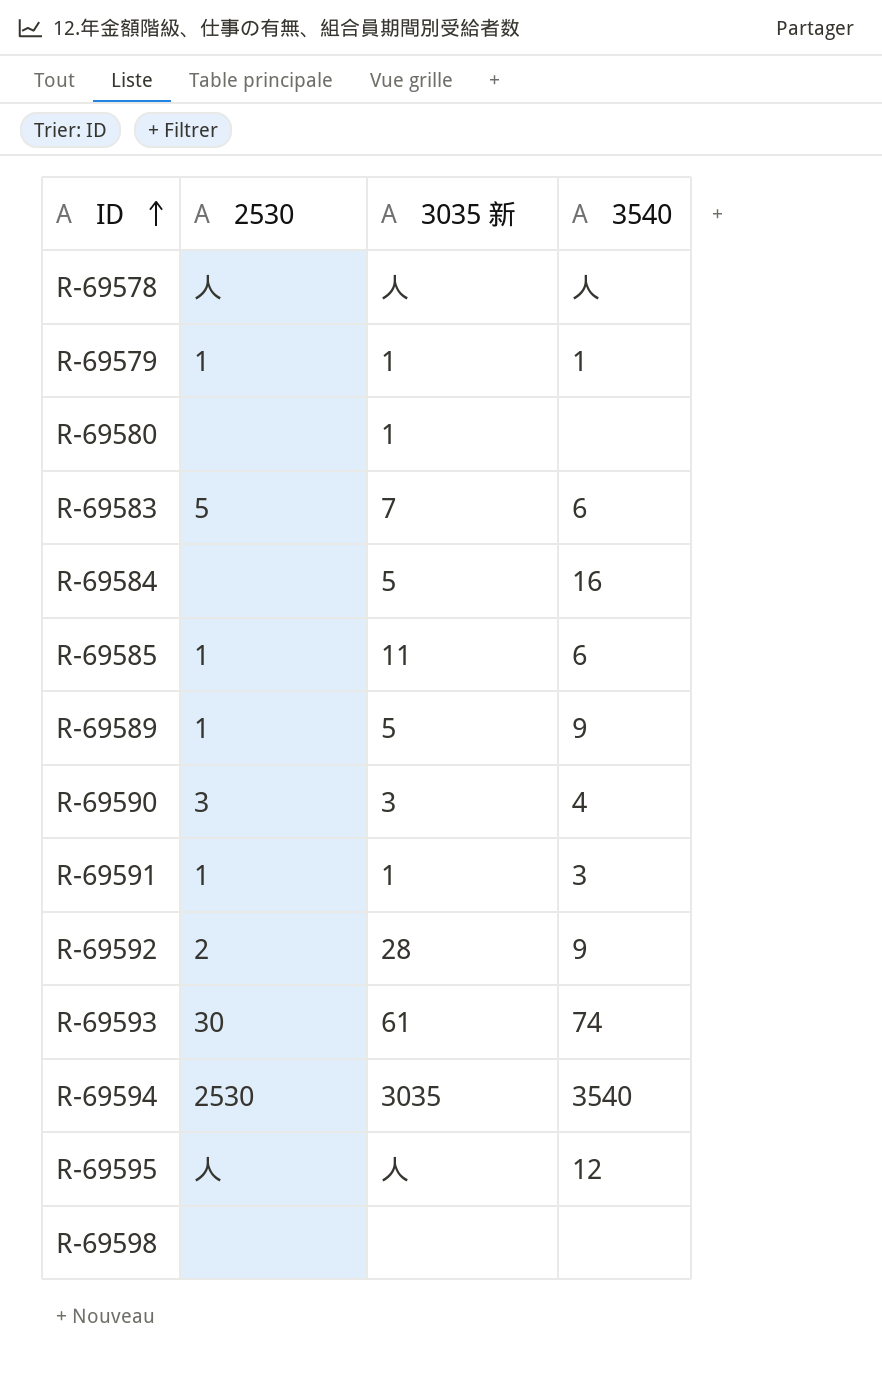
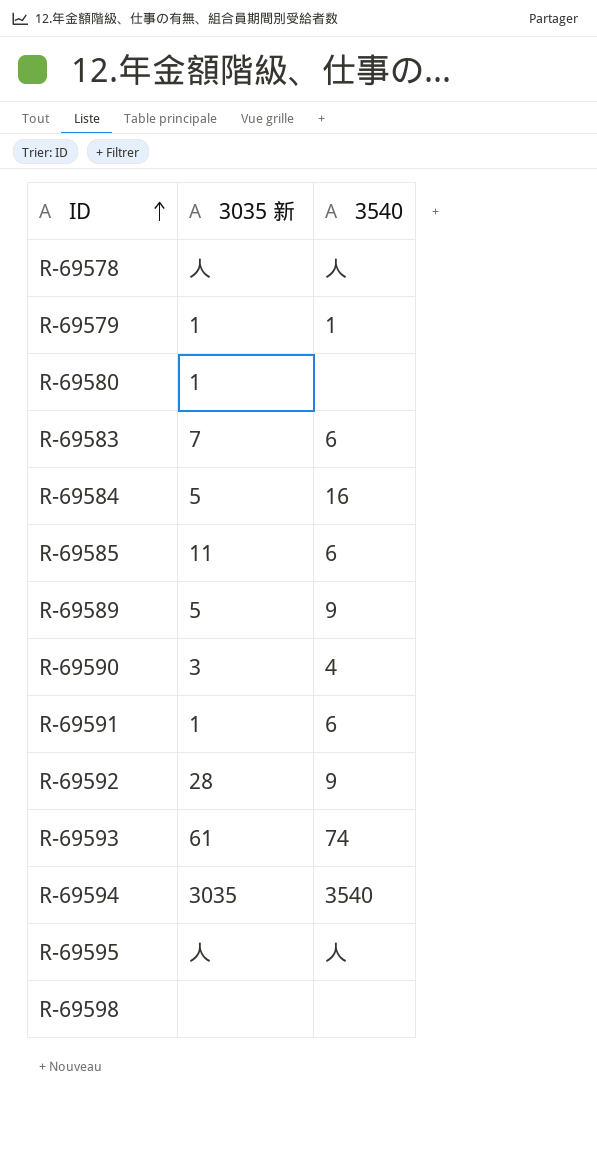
column 2530 | position: 2 -> none
R-69591 | 3540: 3 -> 6
R-69595 | 3540: 12 -> 人

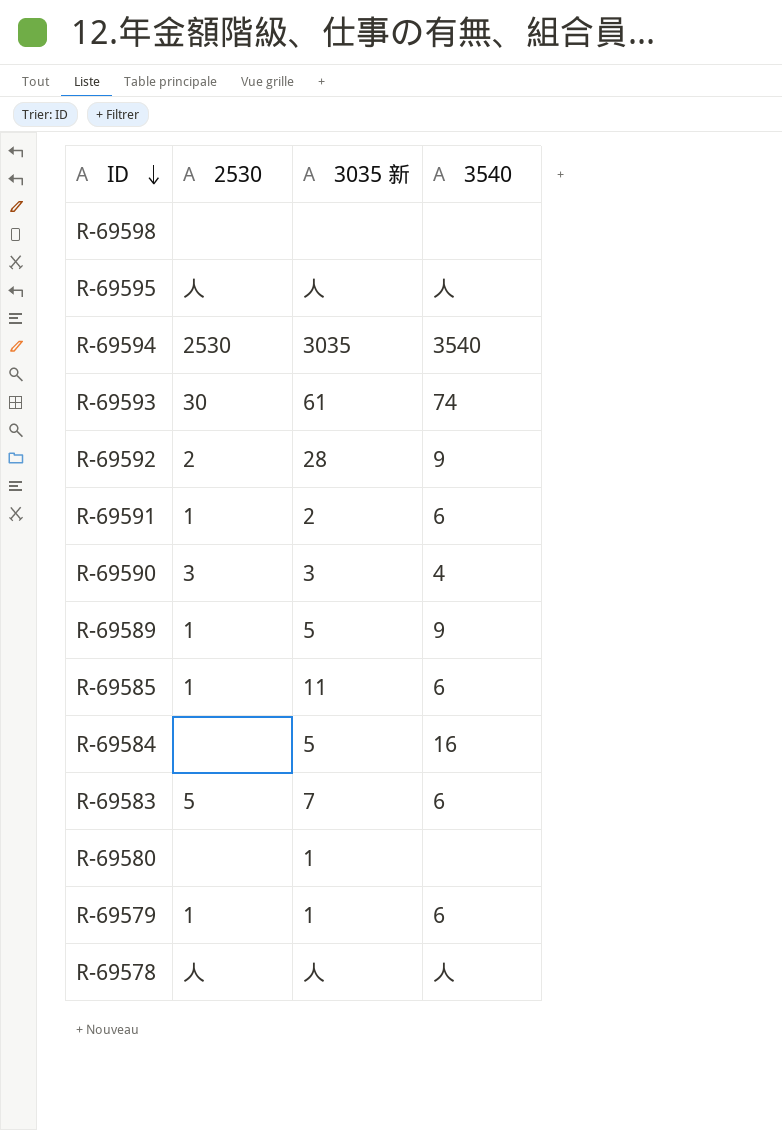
row order: ID ascending -> ID descending
column 2530 | position: none -> 2
R-69591 | 3035 新: 1 -> 2
R-69579 | 3540: 1 -> 6

